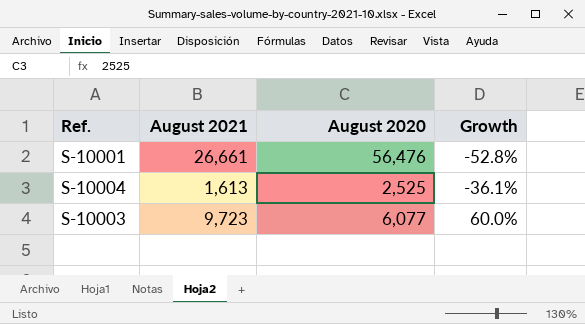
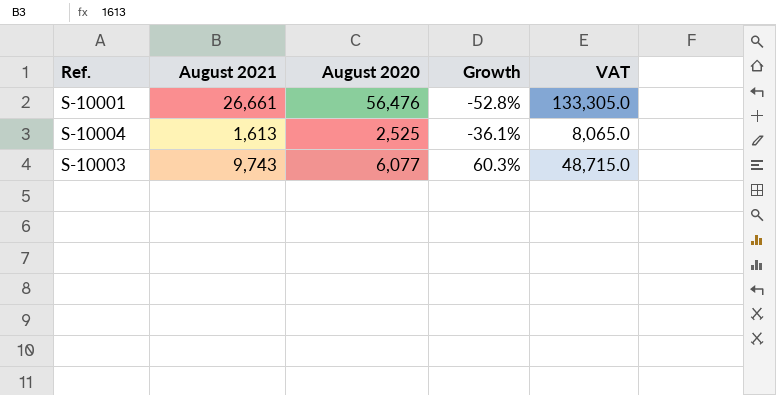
column VAT | formula: none -> [August 2021] * 5
S-10003 | August 2021: 9,723 -> 9,743
S-10003 | Growth: 60.0% -> 60.3%

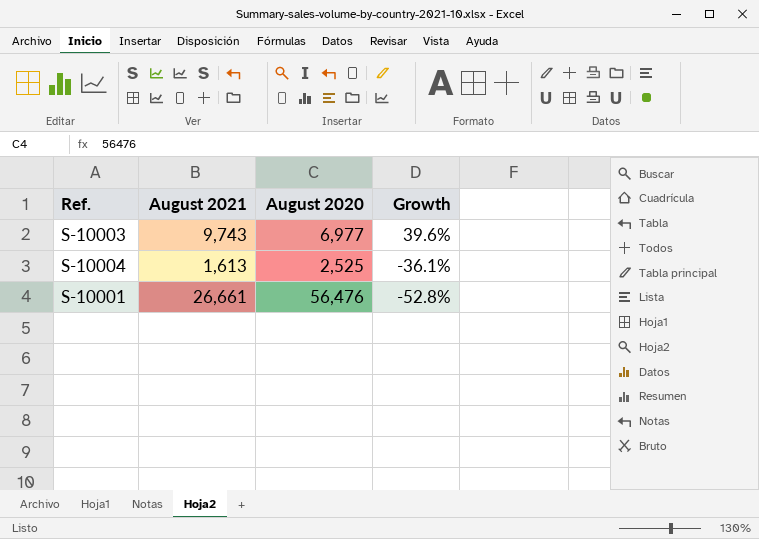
row order: Growth ascending -> Growth descending
column VAT | formula: [August 2021] * 5 -> none
S-10003 | August 2020: 6,077 -> 6,977
S-10003 | Growth: 60.3% -> 39.6%

